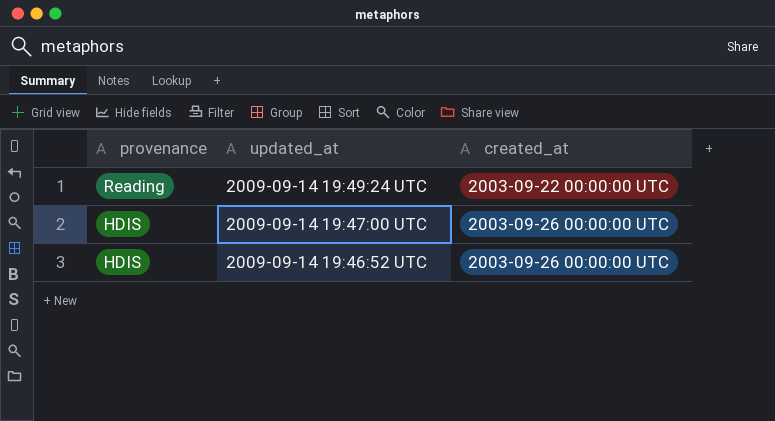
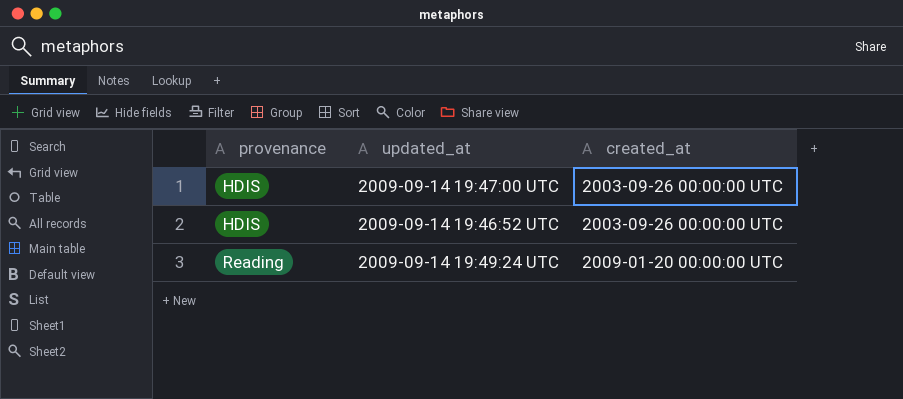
row order: provenance descending -> provenance ascending
2009-09-14 19:49:24 UTC | created_at: 2003-09-22 00:00:00 UTC -> 2009-01-20 00:00:00 UTC

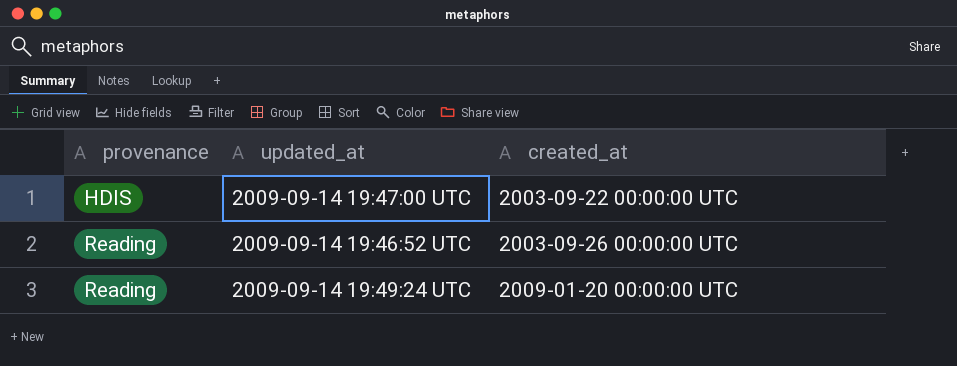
2009-09-14 19:47:00 UTC | created_at: 2003-09-26 00:00:00 UTC -> 2003-09-22 00:00:00 UTC
2009-09-14 19:46:52 UTC | provenance: HDIS -> Reading

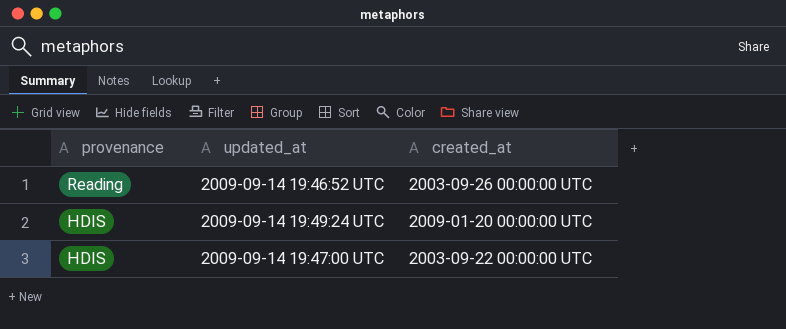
row order: provenance ascending -> provenance descending
2009-09-14 19:49:24 UTC | provenance: Reading -> HDIS

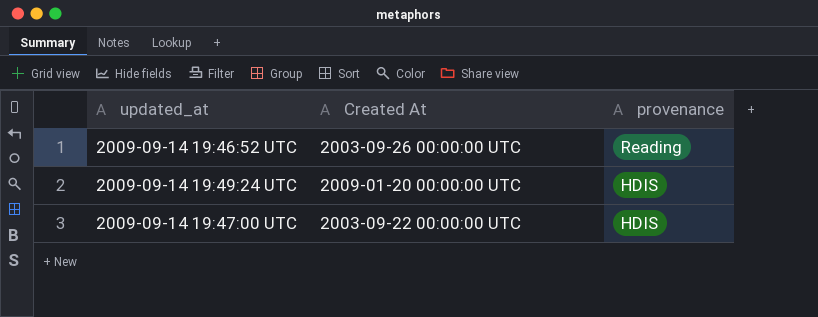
column name: created_at -> Created At
column provenance | position: 1 -> 3

